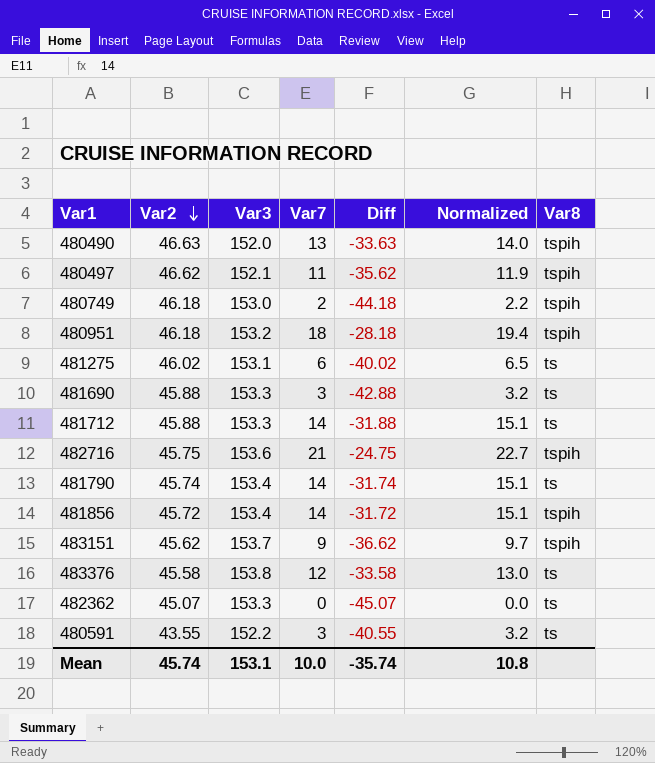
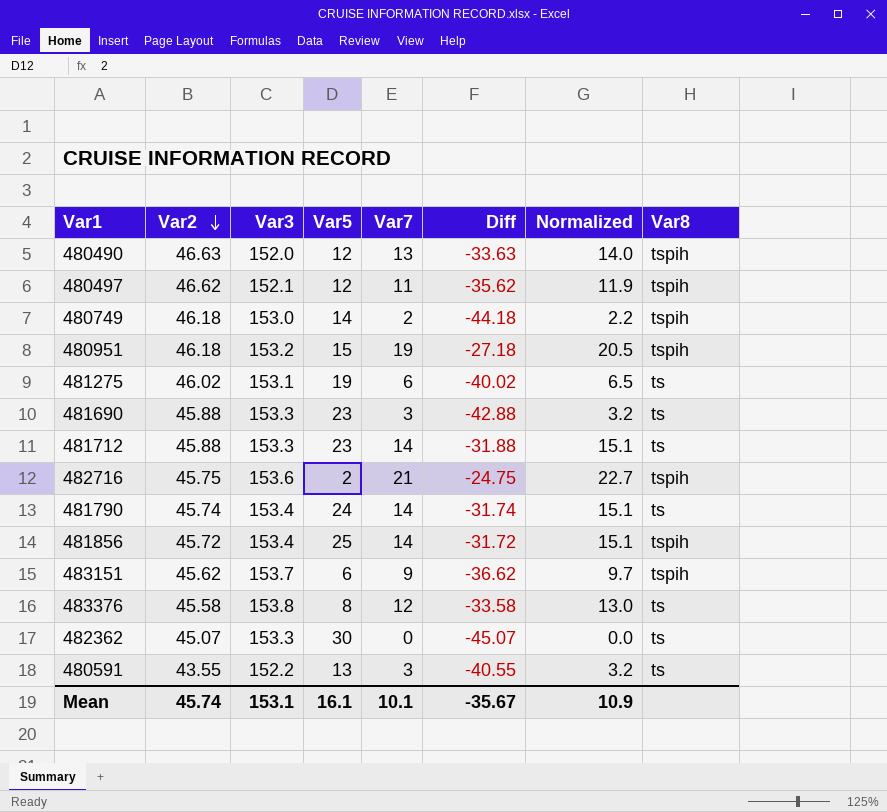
column Var5 | position: none -> 4
480951 | Var7: 18 -> 19
480951 | Diff: -28.18 -> -27.18
480951 | Normalized: 19.4 -> 20.5
Mean | Var7: 10.0 -> 10.1
Mean | Diff: -35.74 -> -35.67
Mean | Normalized: 10.8 -> 10.9

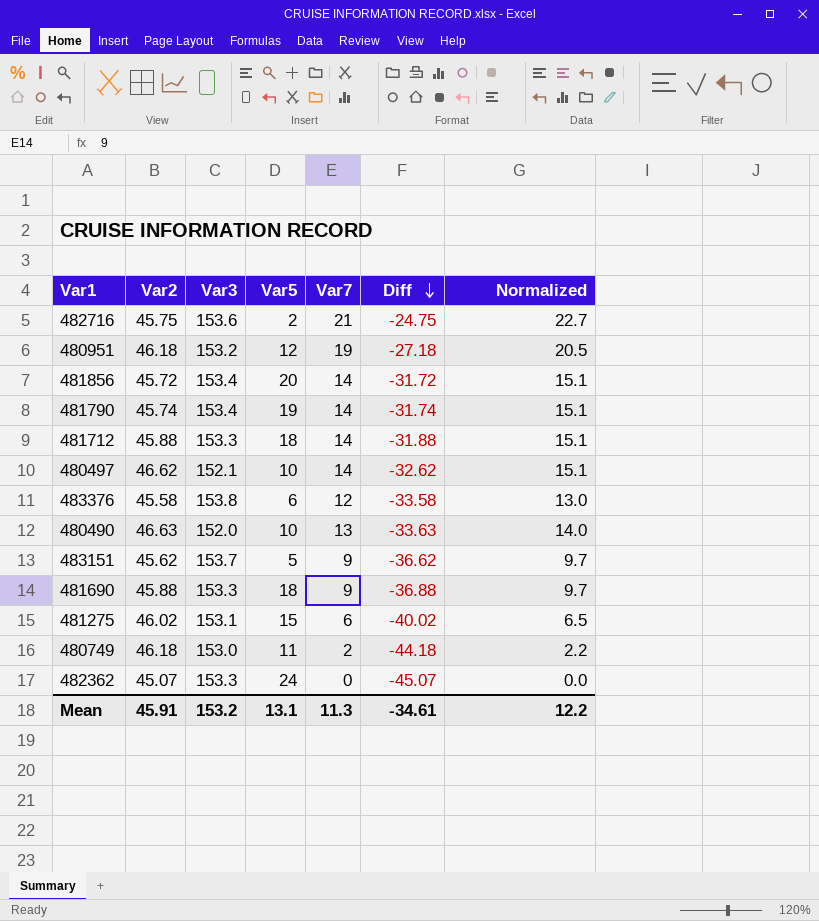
row order: Var2 descending -> Diff descending
column Var8 | position: 8 -> none
row 480591: 43.55 | 152.2 | 13 | 3 | -40.55 | 3.2 | ts -> none
480951 | Var5: 15 -> 12
481856 | Var5: 25 -> 20
481790 | Var5: 24 -> 19
481712 | Var5: 23 -> 18
480497 | Var5: 12 -> 10
480497 | Var7: 11 -> 14
480497 | Diff: -35.62 -> -32.62
480497 | Normalized: 11.9 -> 15.1
483376 | Var5: 8 -> 6
480490 | Var5: 12 -> 10
483151 | Var5: 6 -> 5
481690 | Var5: 23 -> 18
481690 | Var7: 3 -> 9
481690 | Diff: -42.88 -> -36.88
481690 | Normalized: 3.2 -> 9.7
481275 | Var5: 19 -> 15
480749 | Var5: 14 -> 11
482362 | Var5: 30 -> 24
Mean | Var2: 45.74 -> 45.91
Mean | Var3: 153.1 -> 153.2
Mean | Var5: 16.1 -> 13.1
Mean | Var7: 10.1 -> 11.3
Mean | Diff: -35.67 -> -34.61
Mean | Normalized: 10.9 -> 12.2

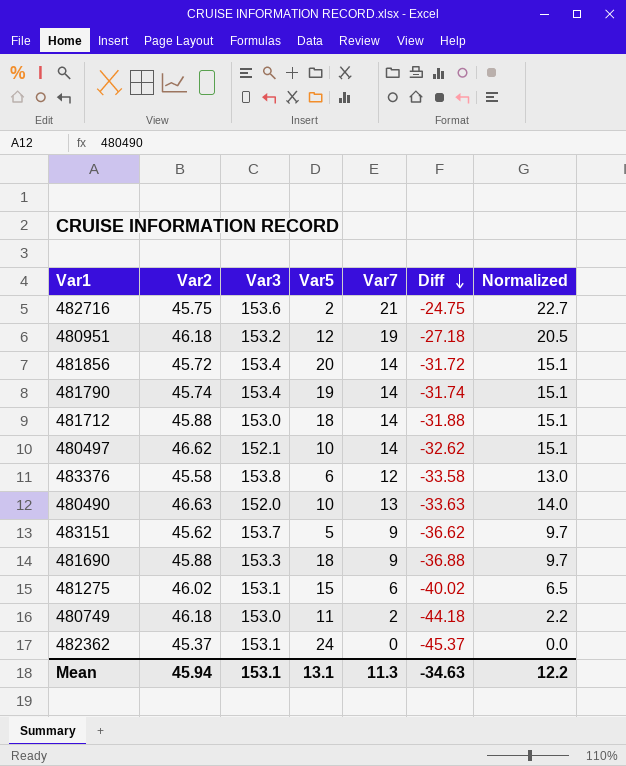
481712 | Var3: 153.3 -> 153.0
482362 | Var2: 45.07 -> 45.37
482362 | Var3: 153.3 -> 153.1
482362 | Diff: -45.07 -> -45.37
Mean | Var2: 45.91 -> 45.94
Mean | Var3: 153.2 -> 153.1
Mean | Diff: -34.61 -> -34.63

